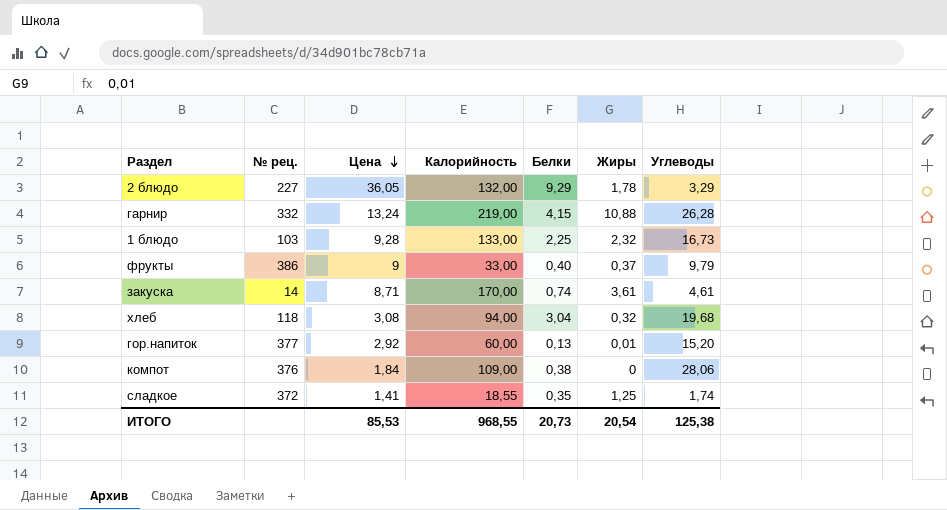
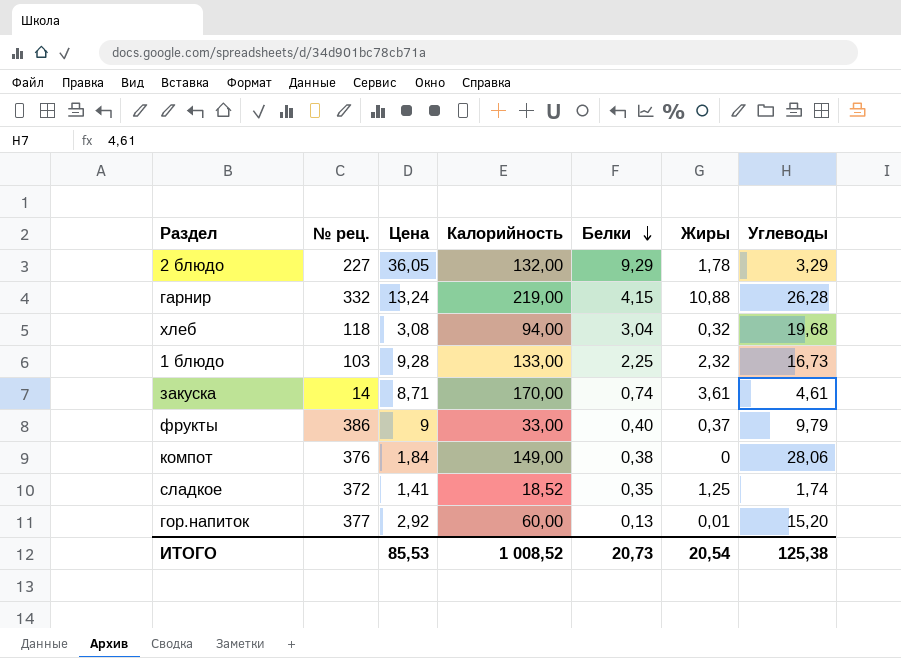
row order: Цена descending -> Белки descending
компот | Калорийность: 109,00 -> 149,00
сладкое | Калорийность: 18,55 -> 18,52
ИТОГО | Калорийность: 968,55 -> 1 008,52

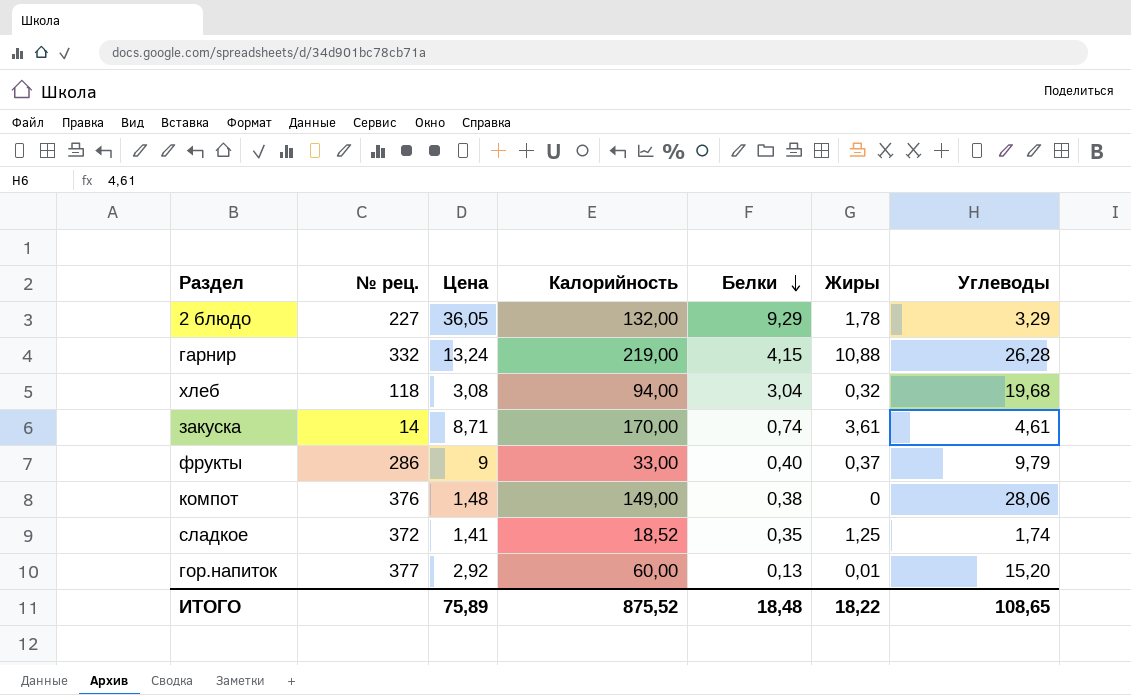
row 1 блюдо: 103 | 9,28 | 133,00 | 2,25 | 2,32 | 16,73 -> none
фрукты | № рец.: 386 -> 286
компот | Цена: 1,84 -> 1,48
ИТОГО | Цена: 85,53 -> 75,89
ИТОГО | Калорийность: 1 008,52 -> 875,52
ИТОГО | Белки: 20,73 -> 18,48
ИТОГО | Жиры: 20,54 -> 18,22
ИТОГО | Углеводы: 125,38 -> 108,65

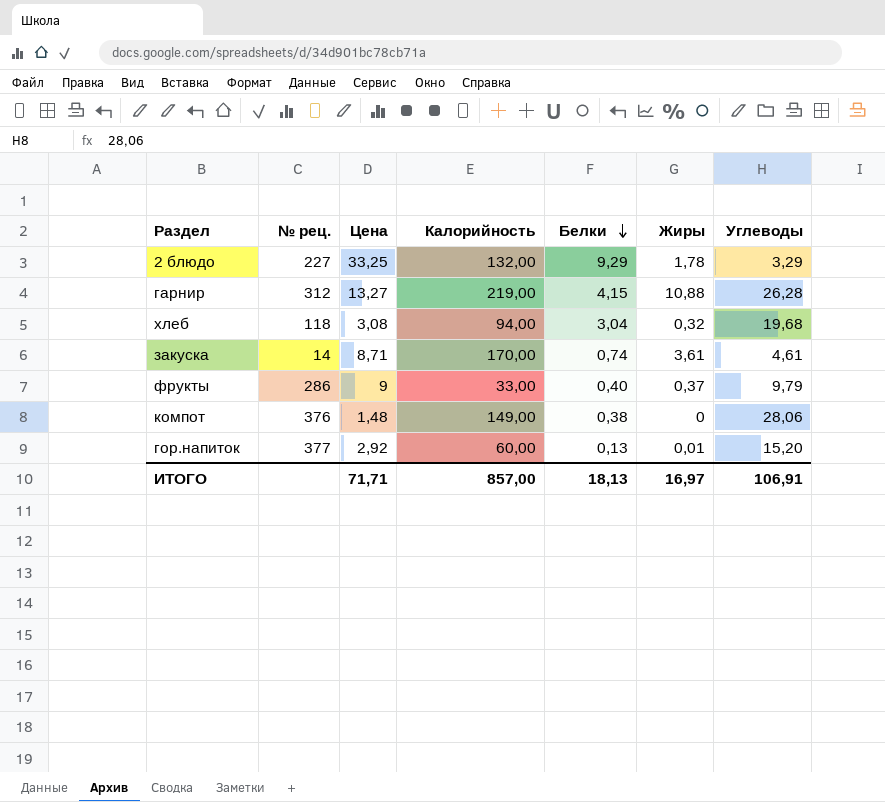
row сладкое: 372 | 1,41 | 18,52 | 0,35 | 1,25 | 1,74 -> none
2 блюдо | Цена: 36,05 -> 33,25
гарнир | № рец.: 332 -> 312
гарнир | Цена: 13,24 -> 13,27
ИТОГО | Цена: 75,89 -> 71,71
ИТОГО | Калорийность: 875,52 -> 857,00
ИТОГО | Белки: 18,48 -> 18,13
ИТОГО | Жиры: 18,22 -> 16,97
ИТОГО | Углеводы: 108,65 -> 106,91

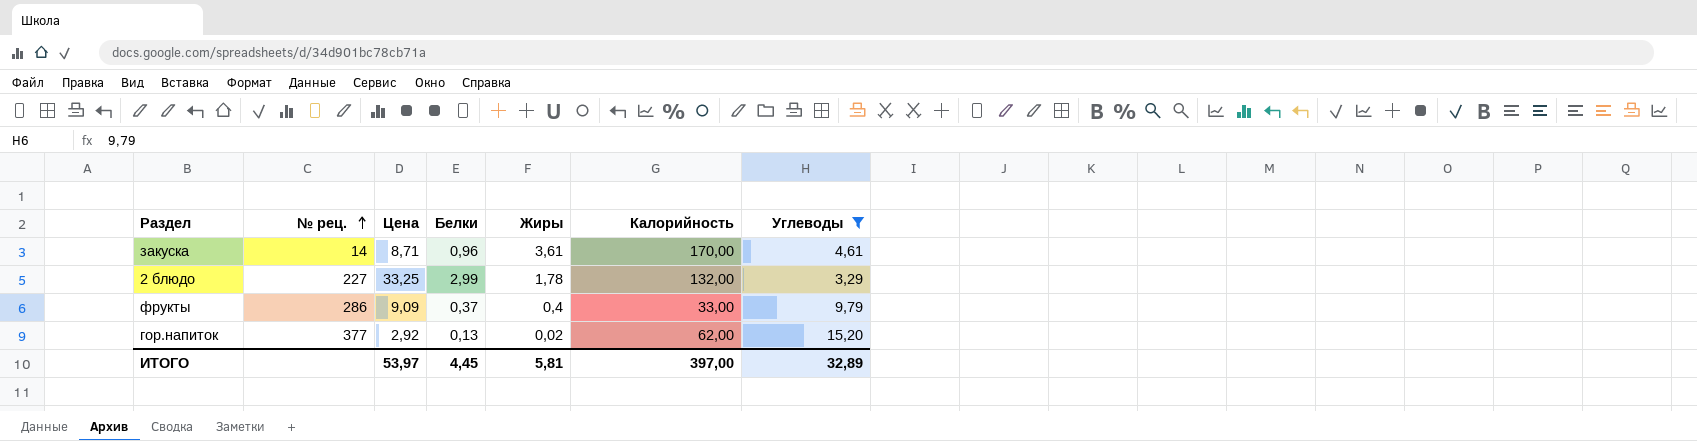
filter: none -> Углеводы <= 15,20
row order: Белки descending -> № рец. ascending
column Калорийность | position: 4 -> 6
закуска | Белки: 0,74 -> 0,96
2 блюдо | Белки: 9,29 -> 2,99
фрукты | Цена: 9 -> 9,09
фрукты | Белки: 0,40 -> 0,37
фрукты | Жиры: 0,37 -> 0,4
гор.напиток | Жиры: 0,01 -> 0,02
гор.напиток | Калорийность: 60,00 -> 62,00
ИТОГО | Цена: 71,71 -> 53,97
ИТОГО | Белки: 18,13 -> 4,45
ИТОГО | Жиры: 16,97 -> 5,81
ИТОГО | Калорийность: 857,00 -> 397,00
ИТОГО | Углеводы: 106,91 -> 32,89

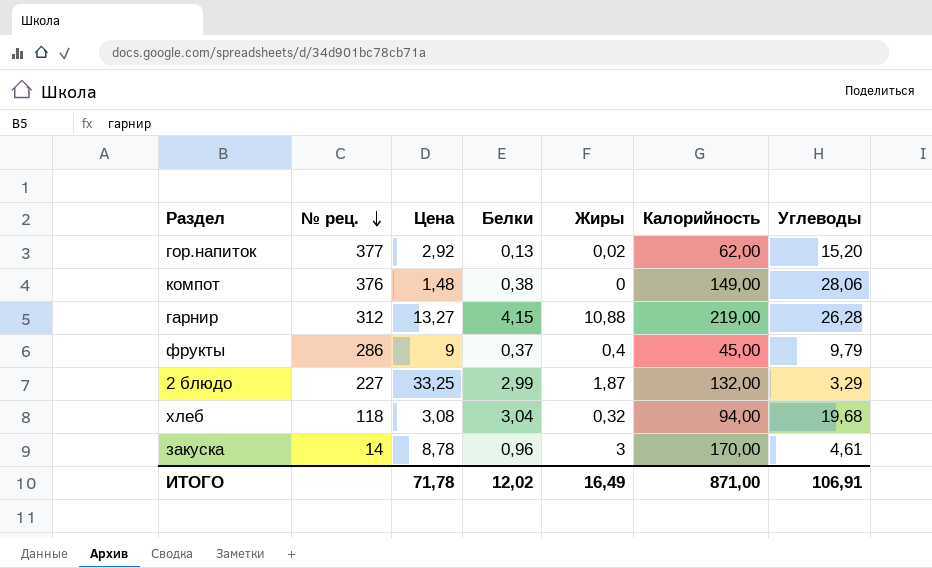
filter: Углеводы <= 15,20 -> none
row order: № рец. ascending -> № рец. descending
фрукты | Цена: 9,09 -> 9
фрукты | Калорийность: 33,00 -> 45,00
2 блюдо | Жиры: 1,78 -> 1,87
закуска | Цена: 8,71 -> 8,78
закуска | Жиры: 3,61 -> 3
ИТОГО | Цена: 53,97 -> 71,78
ИТОГО | Белки: 4,45 -> 12,02
ИТОГО | Жиры: 5,81 -> 16,49
ИТОГО | Калорийность: 397,00 -> 871,00
ИТОГО | Углеводы: 32,89 -> 106,91

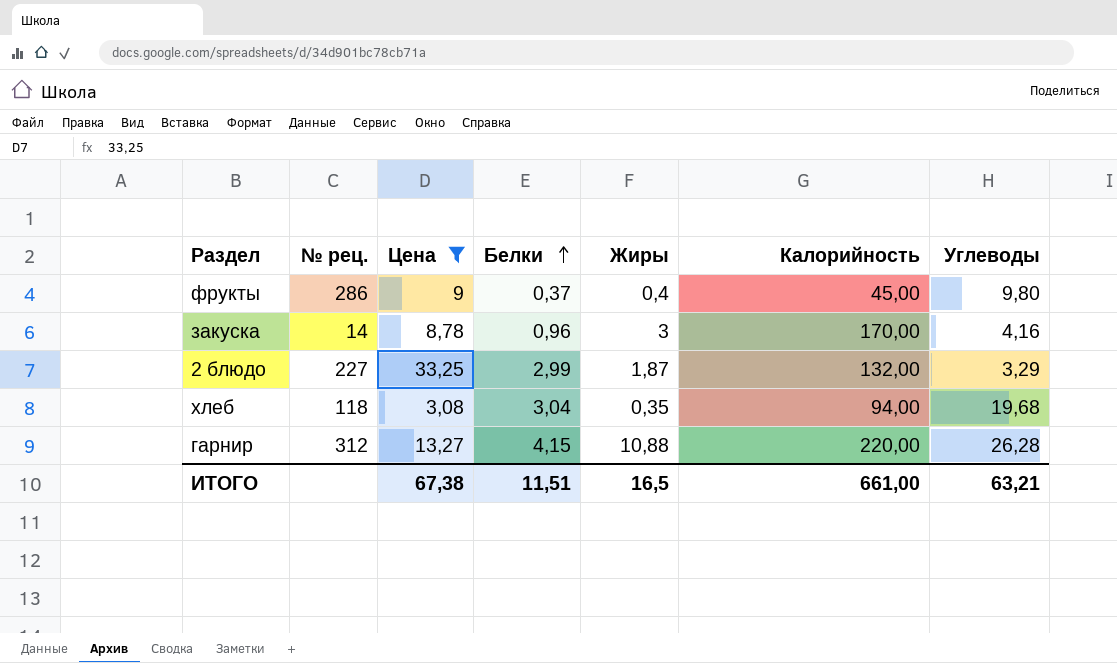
filter: none -> Цена >= 3,08
row order: № рец. descending -> Белки ascending
фрукты | Углеводы: 9,79 -> 9,80
закуска | Углеводы: 4,61 -> 4,16
хлеб | Жиры: 0,32 -> 0,35
гарнир | Калорийность: 219,00 -> 220,00
ИТОГО | Цена: 71,78 -> 67,38
ИТОГО | Белки: 12,02 -> 11,51
ИТОГО | Жиры: 16,49 -> 16,5
ИТОГО | Калорийность: 871,00 -> 661,00
ИТОГО | Углеводы: 106,91 -> 63,21

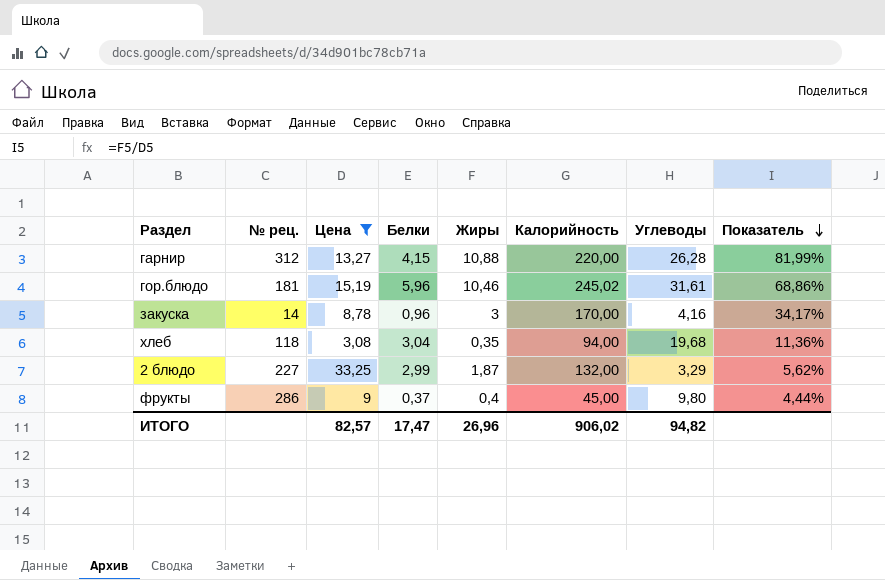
row order: Белки ascending -> Показатель descending
column Показатель | formula: none -> [Жиры] / [Цена]
row гор.блюдо: none -> 181 | 15,19 | 5,96 | 10,46 | 245,02 | 31,61 | 68,86%
ИТОГО | Цена: 67,38 -> 82,57
ИТОГО | Белки: 11,51 -> 17,47
ИТОГО | Жиры: 16,5 -> 26,96
ИТОГО | Калорийность: 661,00 -> 906,02
ИТОГО | Углеводы: 63,21 -> 94,82

